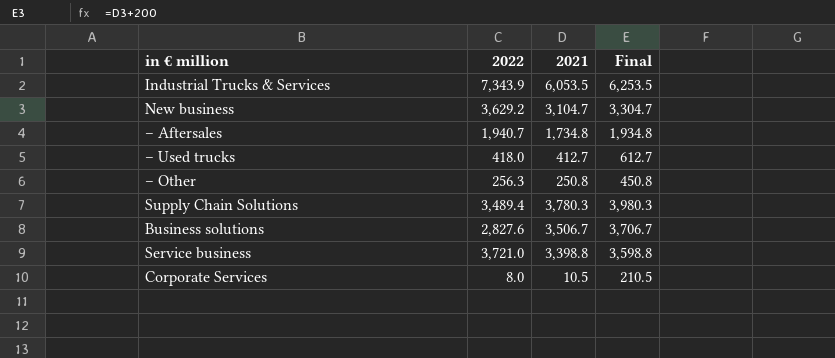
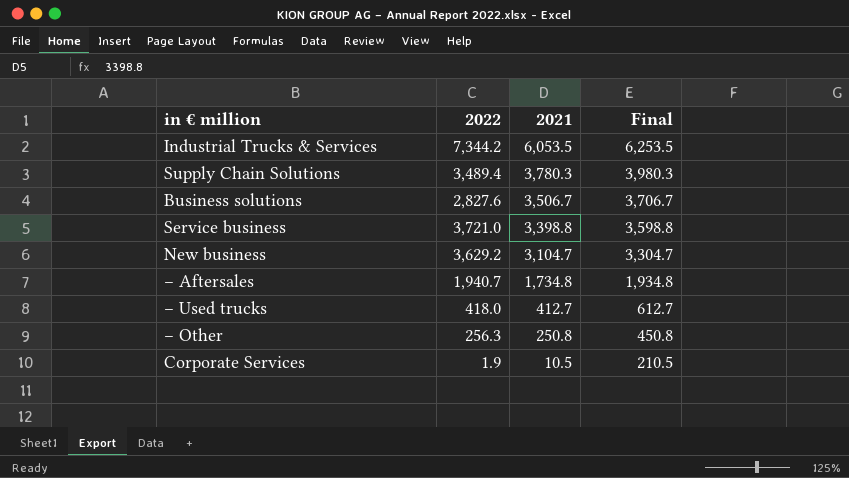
row order: none -> 2021 descending
Industrial Trucks & Services | 2022: 7,343.9 -> 7,344.2
Corporate Services | 2022: 8.0 -> 1.9

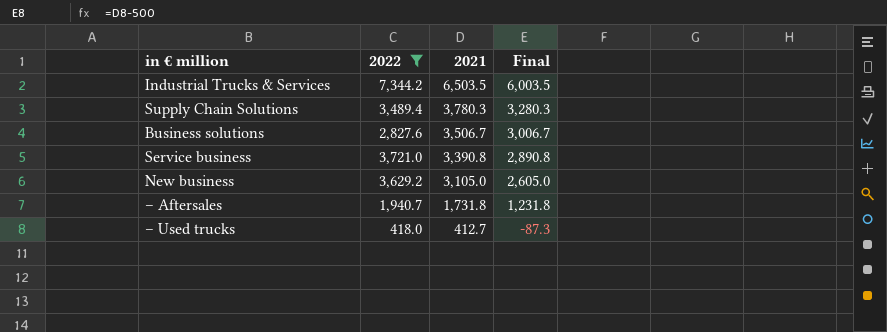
filter: none -> 2022 >= 418.0
column Final | formula: [2021] + 200 -> [2021] - 500
Industrial Trucks & Services | 2021: 6,053.5 -> 6,503.5
Service business | 2021: 3,398.8 -> 3,390.8
New business | 2021: 3,104.7 -> 3,105.0
– Aftersales | 2021: 1,734.8 -> 1,731.8

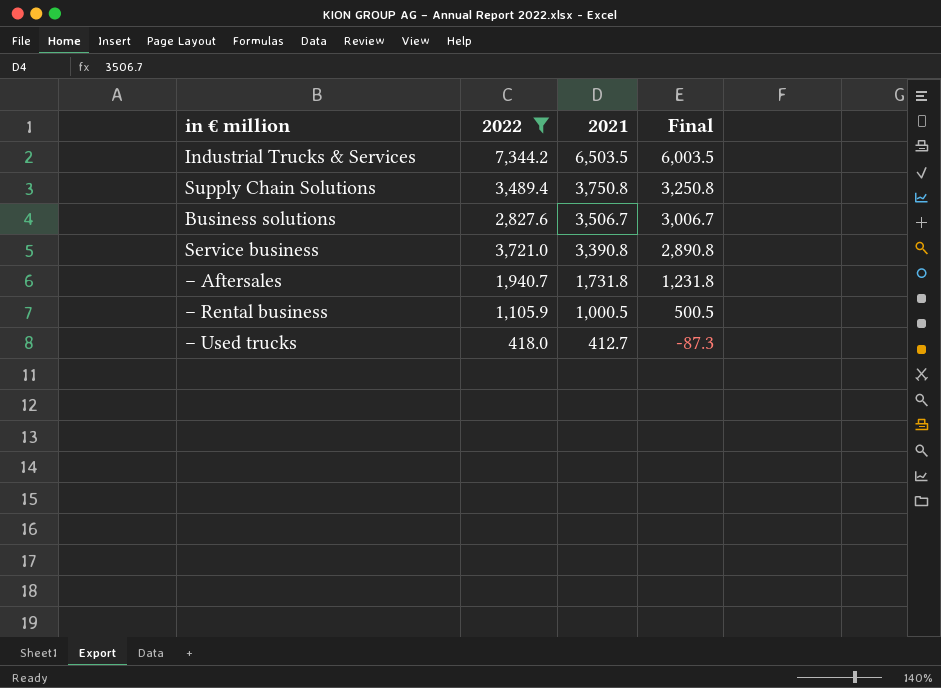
row New business: 3,629.2 | 3,105.0 | 2,605.0 -> none
Supply Chain Solutions | 2021: 3,780.3 -> 3,750.8
Supply Chain Solutions | Final: 3,280.3 -> 3,250.8
row – Rental business: none -> 1,105.9 | 1,000.5 | 500.5

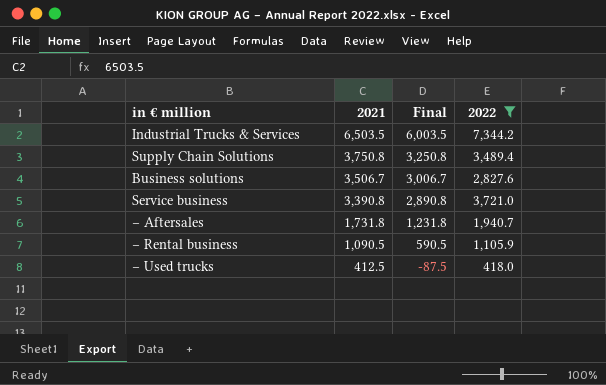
column 2022 | position: 2 -> 4
– Rental business | 2021: 1,000.5 -> 1,090.5
– Rental business | Final: 500.5 -> 590.5
– Used trucks | 2021: 412.7 -> 412.5
– Used trucks | Final: -87.3 -> -87.5

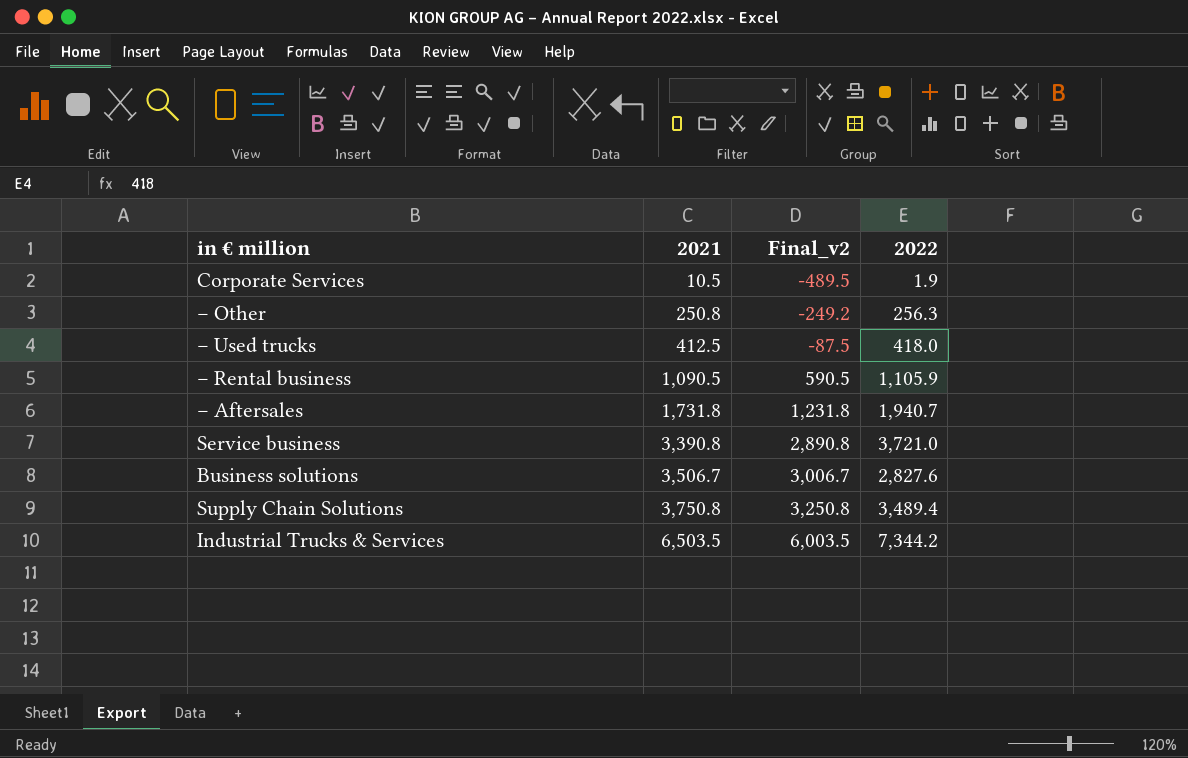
filter: 2022 >= 418.0 -> none
row order: 2021 descending -> 2021 ascending
column name: Final -> Final_v2

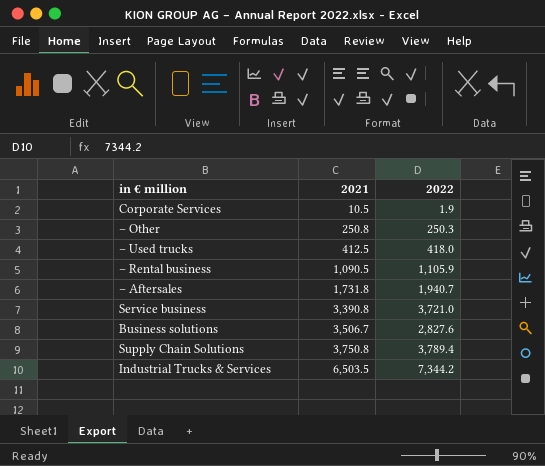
column Final_v2 | formula: [2021] - 500 -> none
– Other | 2022: 256.3 -> 250.3
Supply Chain Solutions | 2022: 3,489.4 -> 3,789.4

